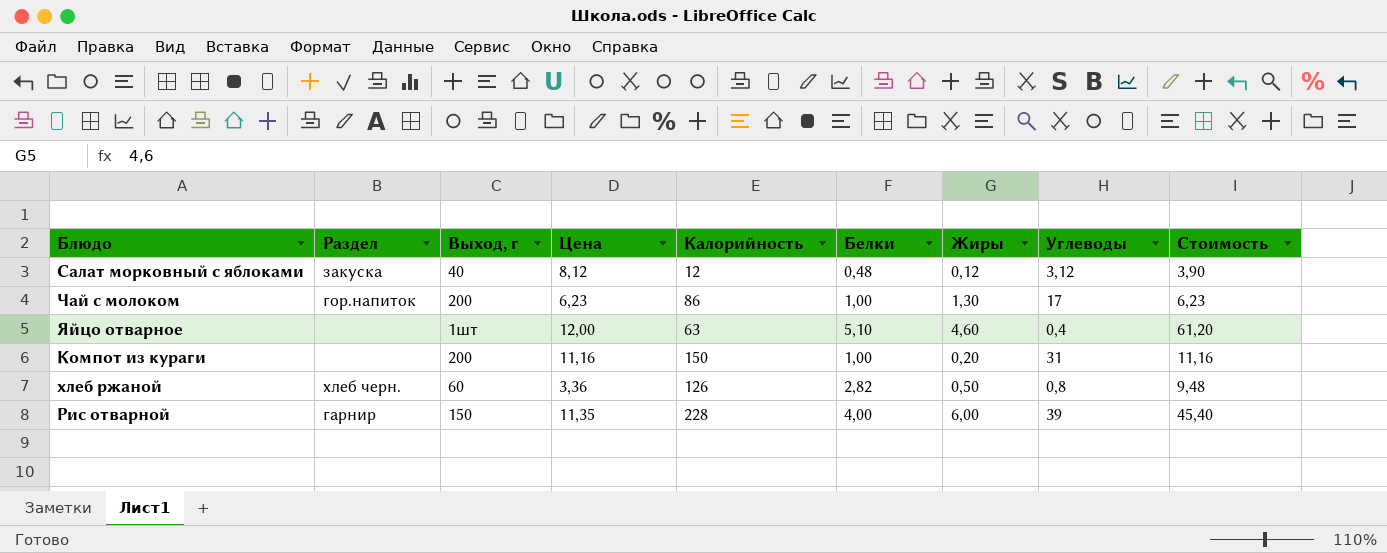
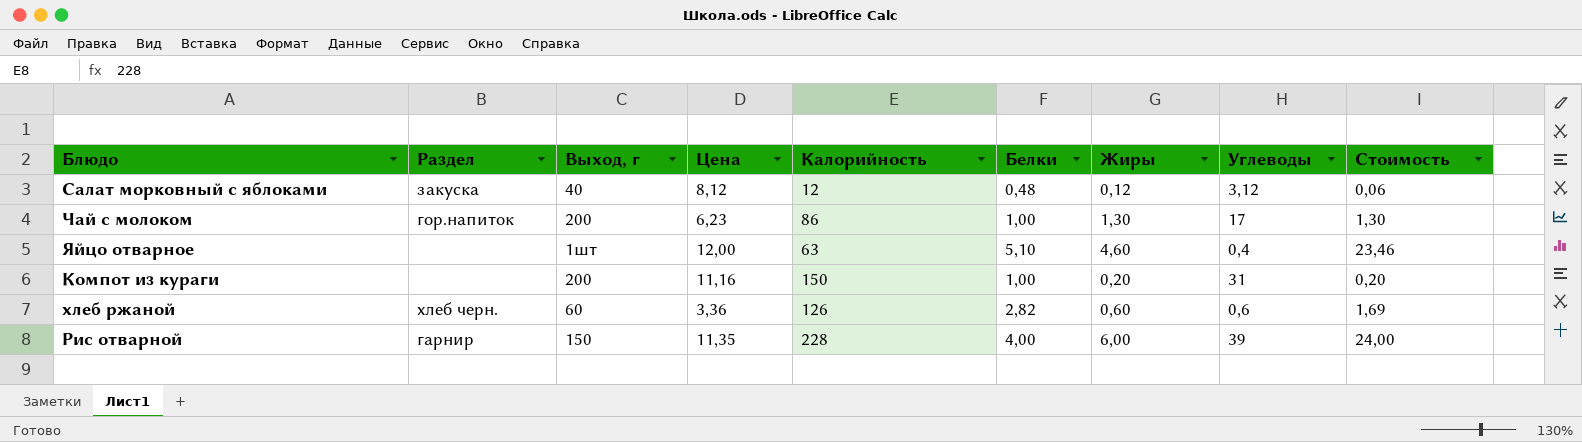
column Стоимость | formula: [Цена] * [Белки] -> [Белки] * [Жиры]
хлеб ржаной | Жиры: 0,50 -> 0,60
хлеб ржаной | Углеводы: 0,8 -> 0,6

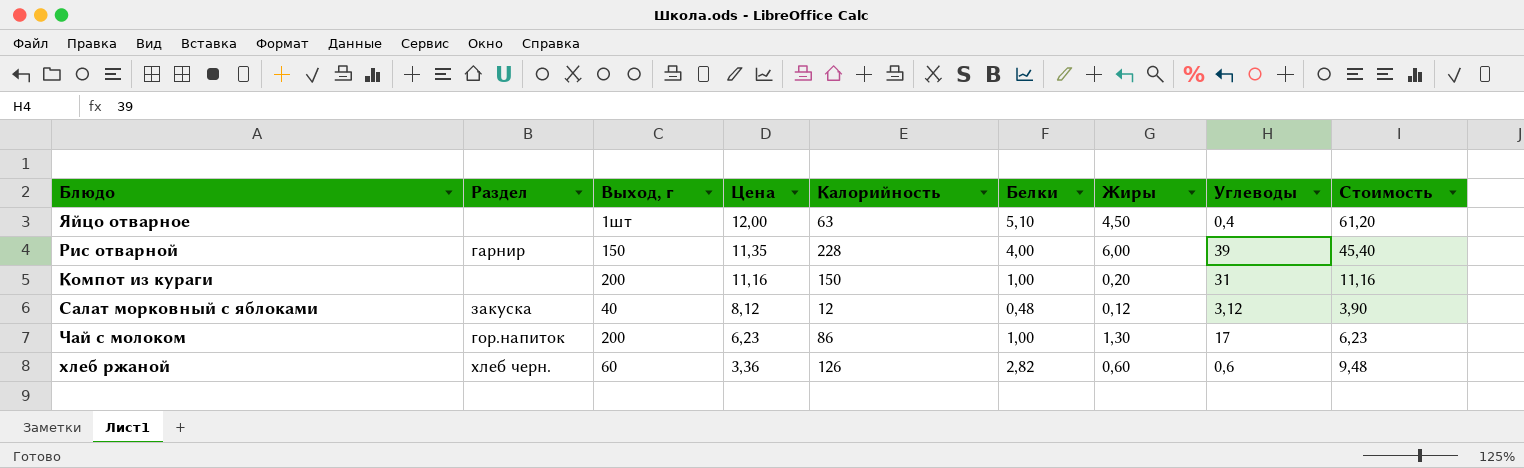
row order: none -> Цена descending
column Стоимость | formula: [Белки] * [Жиры] -> [Цена] * [Белки]
Яйцо отварное | Жиры: 4,60 -> 4,50

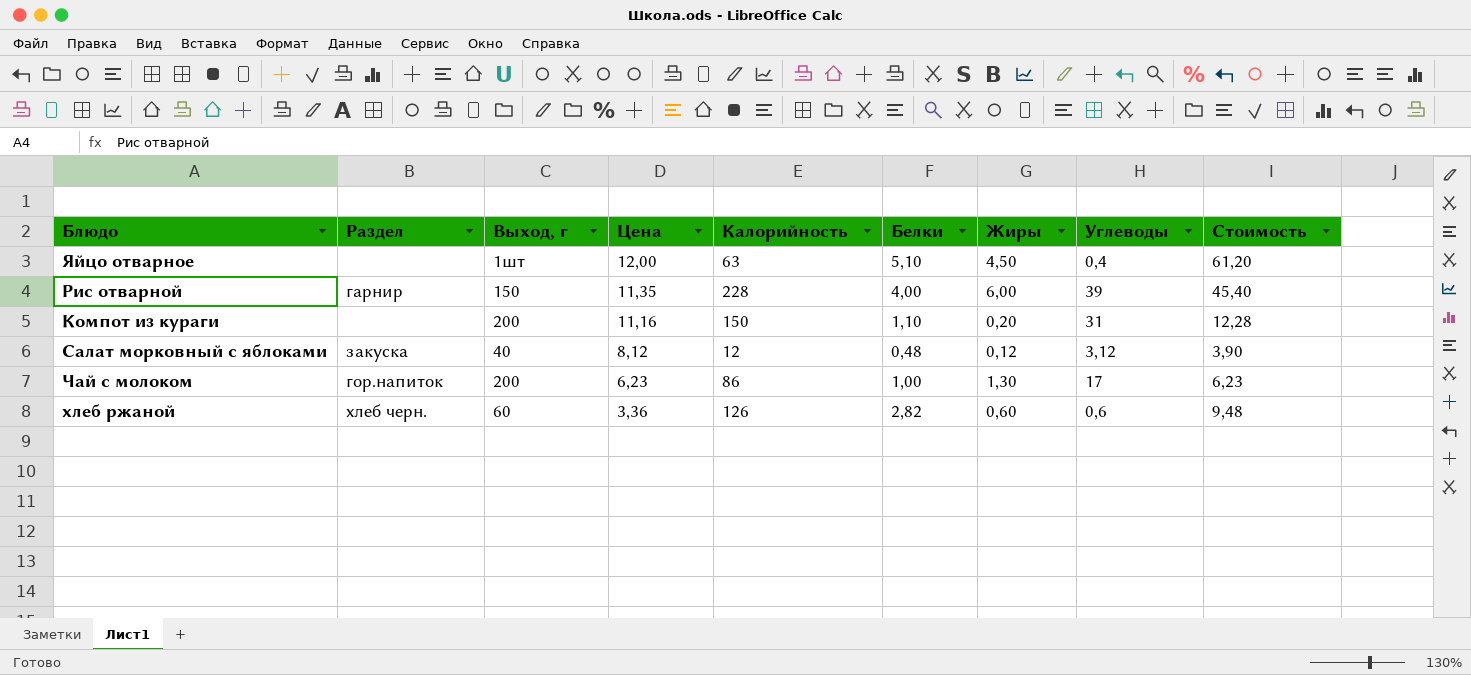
Компот из кураги | Белки: 1,00 -> 1,10
Компот из кураги | Стоимость: 11,16 -> 12,28

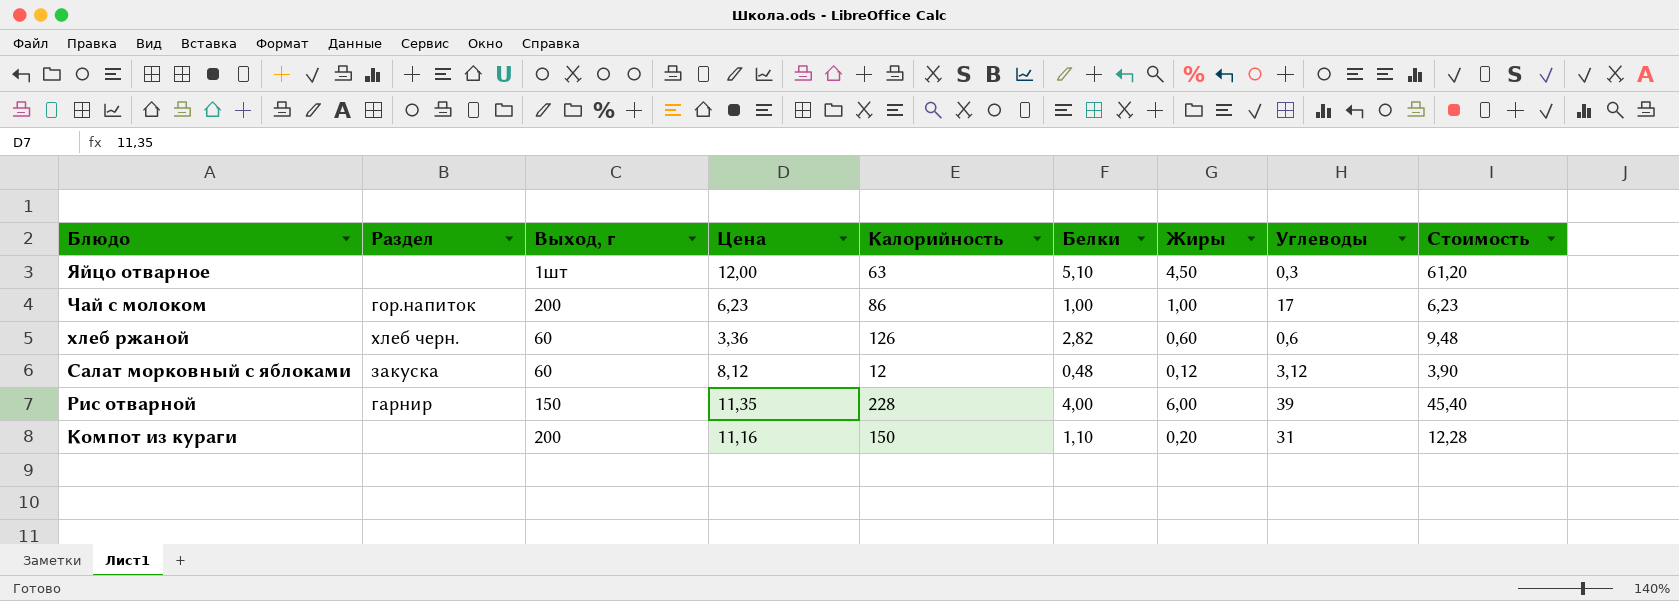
row order: Цена descending -> Блюдо descending
Яйцо отварное | Углеводы: 0,4 -> 0,3
Чай с молоком | Жиры: 1,30 -> 1,00
Салат морковный с яблоками | Выход, г: 40 -> 60

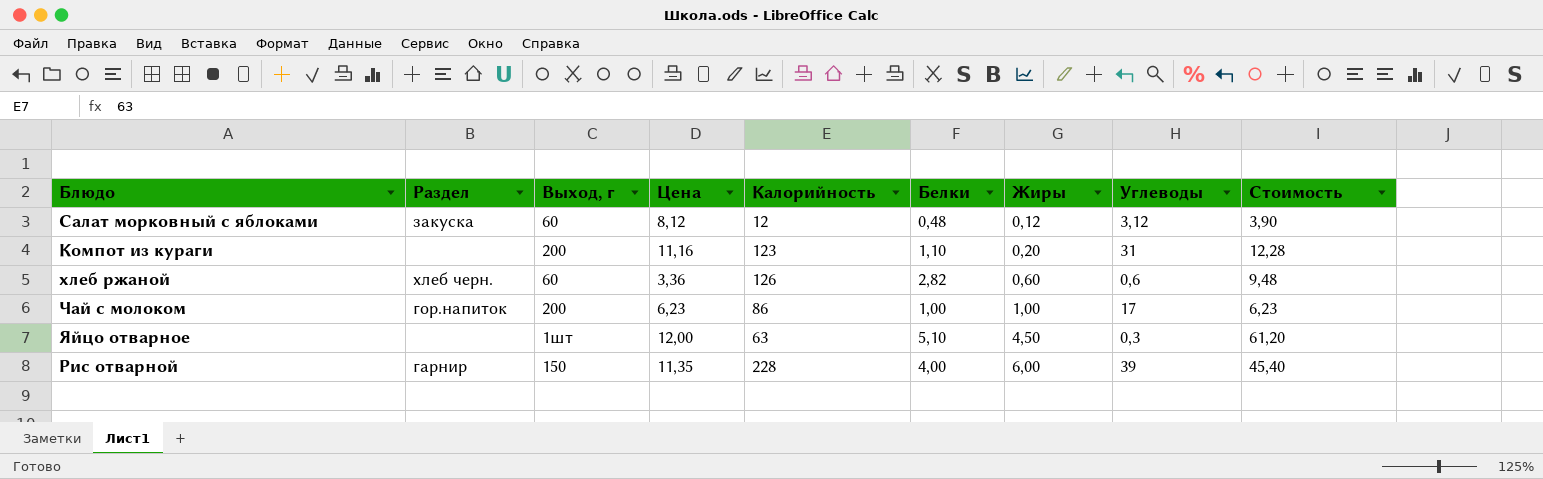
row order: Блюдо descending -> Жиры ascending
Компот из кураги | Калорийность: 150 -> 123

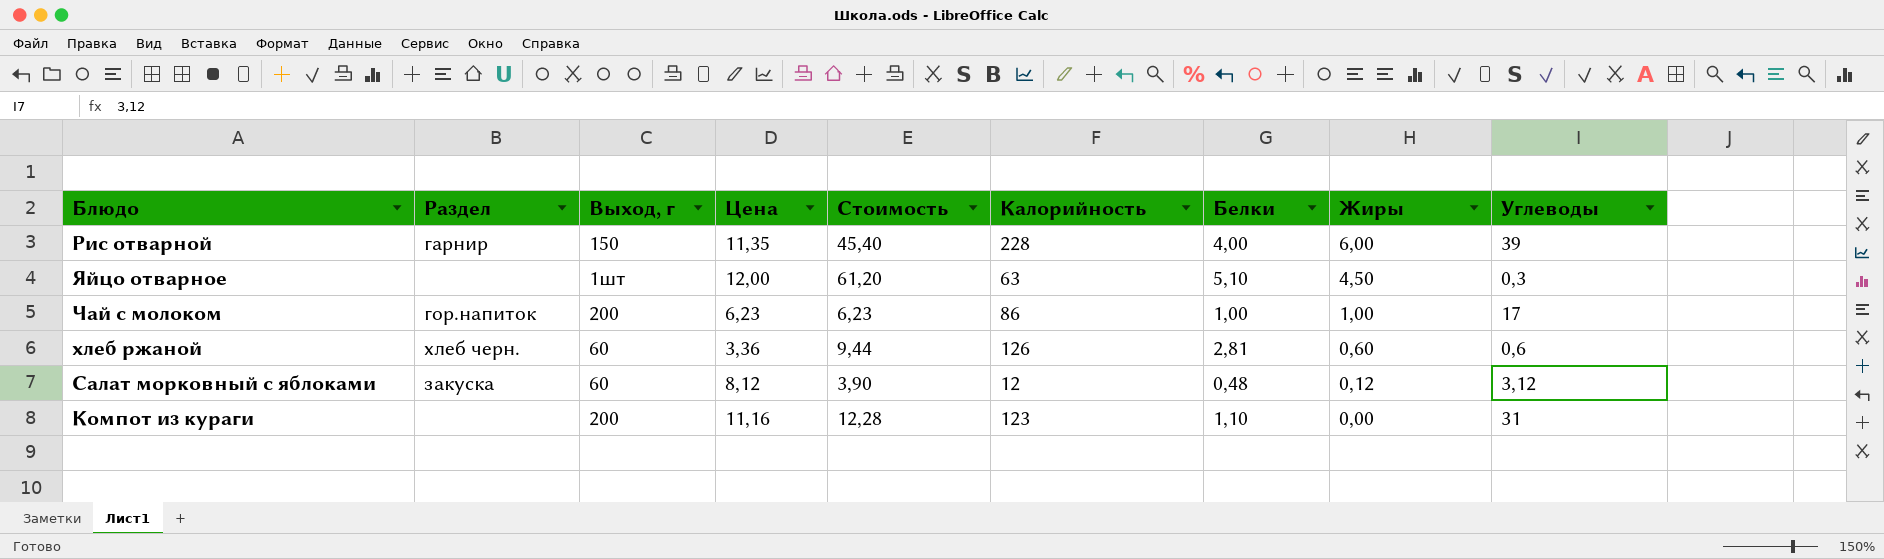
row order: Жиры ascending -> Жиры descending
column Стоимость | position: 9 -> 5
хлеб ржаной | Стоимость: 9,48 -> 9,44
хлеб ржаной | Белки: 2,82 -> 2,81
Компот из кураги | Жиры: 0,20 -> 0,00

